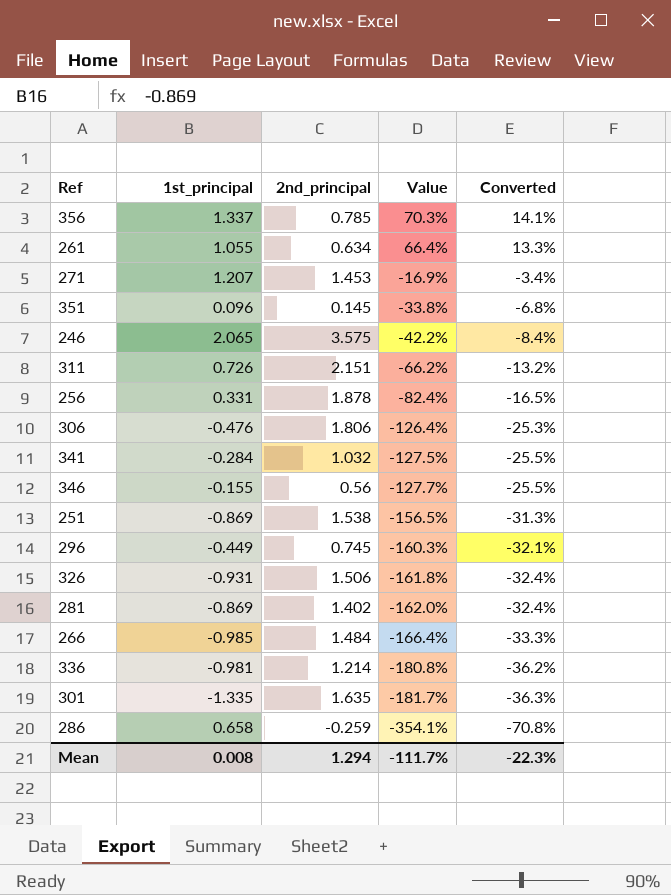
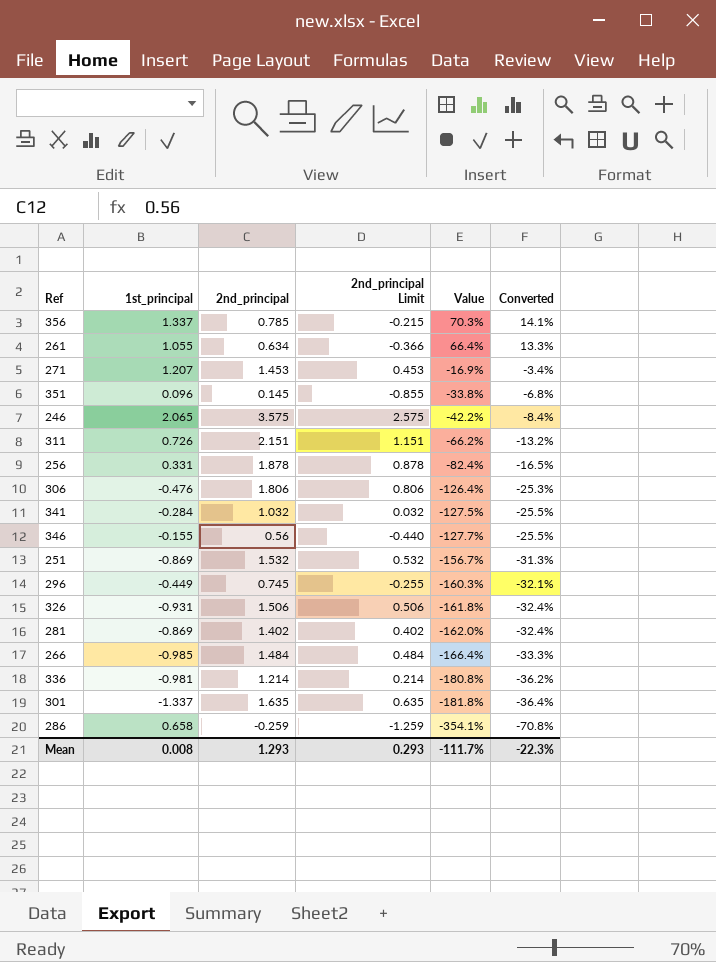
column 2nd_principal Limit | formula: none -> [2nd_principal] - 1
251 | 2nd_principal: 1.538 -> 1.532
251 | Value: -156.5% -> -156.7%
301 | 1st_principal: -1.335 -> -1.337
301 | Value: -181.7% -> -181.8%
301 | Converted: -36.3% -> -36.4%
Mean | 2nd_principal: 1.294 -> 1.293

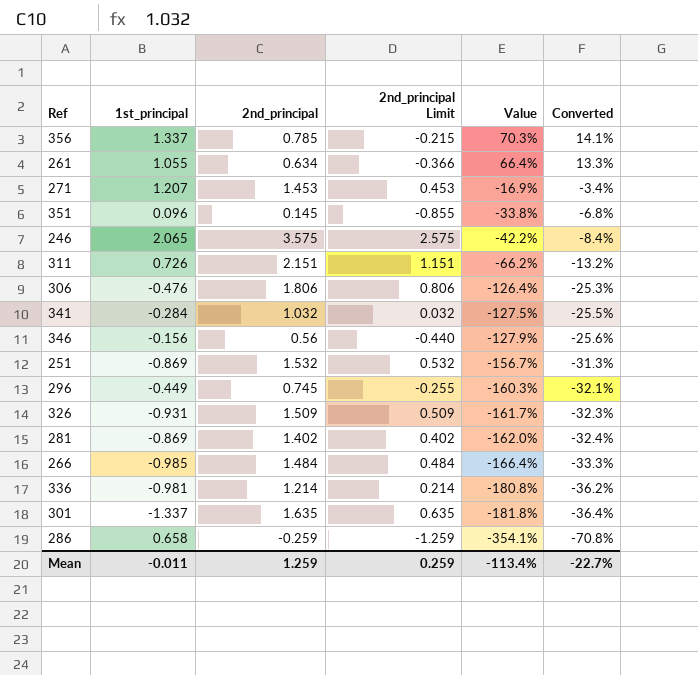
row 256: 0.331 | 1.878 | 0.878 | -82.4% | -16.5% -> none
346 | 1st_principal: -0.155 -> -0.156
346 | Value: -127.7% -> -127.9%
346 | Converted: -25.5% -> -25.6%
326 | 2nd_principal: 1.506 -> 1.509
326 | 2nd_principal Limit: 0.506 -> 0.509
326 | Value: -161.8% -> -161.7%
326 | Converted: -32.4% -> -32.3%
Mean | 1st_principal: 0.008 -> -0.011
Mean | 2nd_principal: 1.293 -> 1.259
Mean | 2nd_principal Limit: 0.293 -> 0.259
Mean | Value: -111.7% -> -113.4%
Mean | Converted: -22.3% -> -22.7%

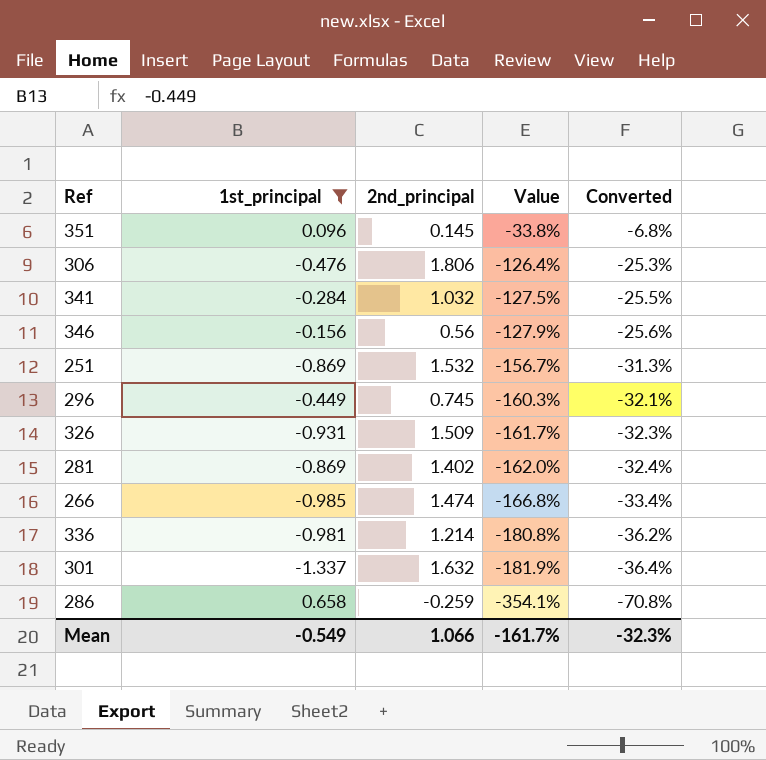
filter: none -> 1st_principal <= 0.658
column 2nd_principal Limit | formula: [2nd_principal] - 1 -> none
266 | 2nd_principal: 1.484 -> 1.474
266 | Value: -166.4% -> -166.8%
266 | Converted: -33.3% -> -33.4%
301 | 2nd_principal: 1.635 -> 1.632
301 | Value: -181.8% -> -181.9%
Mean | 1st_principal: -0.011 -> -0.549
Mean | 2nd_principal: 1.259 -> 1.066
Mean | Value: -113.4% -> -161.7%
Mean | Converted: -22.7% -> -32.3%

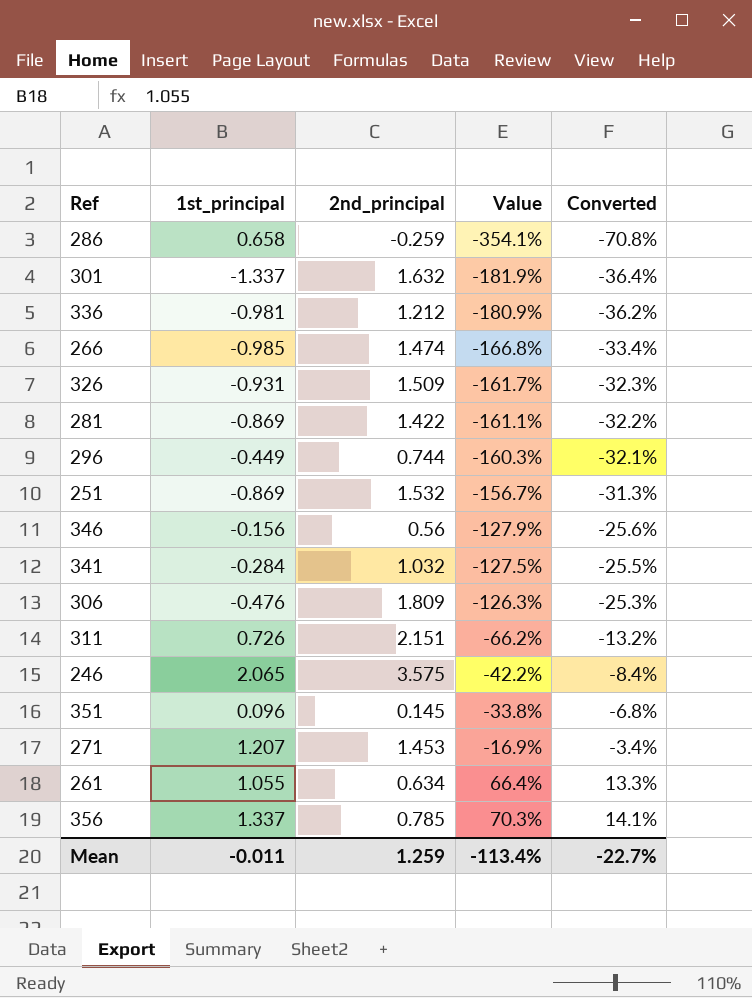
filter: 1st_principal <= 0.658 -> none
row order: Value descending -> Value ascending
336 | 2nd_principal: 1.214 -> 1.212
336 | Value: -180.8% -> -180.9%
281 | 2nd_principal: 1.402 -> 1.422
281 | Value: -162.0% -> -161.1%
281 | Converted: -32.4% -> -32.2%
296 | 2nd_principal: 0.745 -> 0.744
306 | 2nd_principal: 1.806 -> 1.809
306 | Value: -126.4% -> -126.3%
Mean | 1st_principal: -0.549 -> -0.011
Mean | 2nd_principal: 1.066 -> 1.259
Mean | Value: -161.7% -> -113.4%
Mean | Converted: -32.3% -> -22.7%

